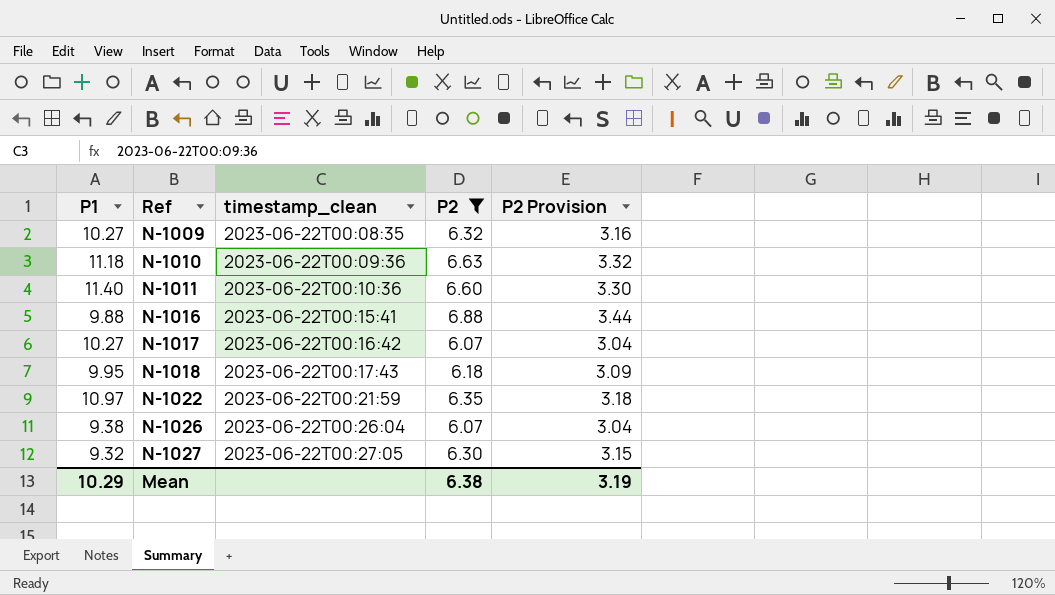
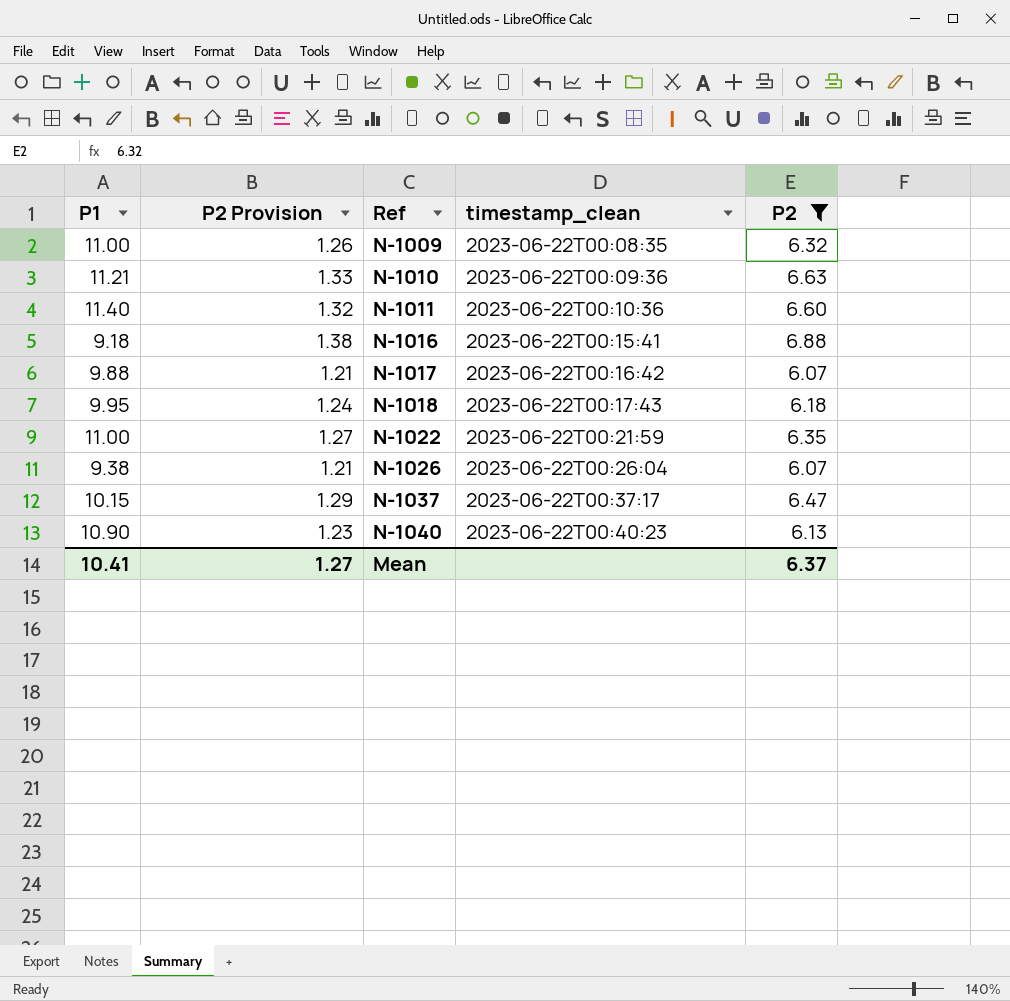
column P2 Provision | formula: [P2] * 0.5 -> [P2] * 0.2
column P2 Provision | position: 5 -> 2
row N-1027: 9.32 | 2023-06-22T00:27:05 | 6.30 | 3.15 -> none
N-1009 | P1: 10.27 -> 11.00
N-1010 | P1: 11.18 -> 11.21
N-1016 | P1: 9.88 -> 9.18
N-1017 | P1: 10.27 -> 9.88
N-1022 | P1: 10.97 -> 11.00
row N-1037: none -> 10.15 | 1.29 | 2023-06-22T00:37:17 | 6.47
row N-1040: none -> 10.90 | 1.23 | 2023-06-22T00:40:23 | 6.13
Mean | P1: 10.29 -> 10.41
Mean | P2 Provision: 3.19 -> 1.27
Mean | P2: 6.38 -> 6.37

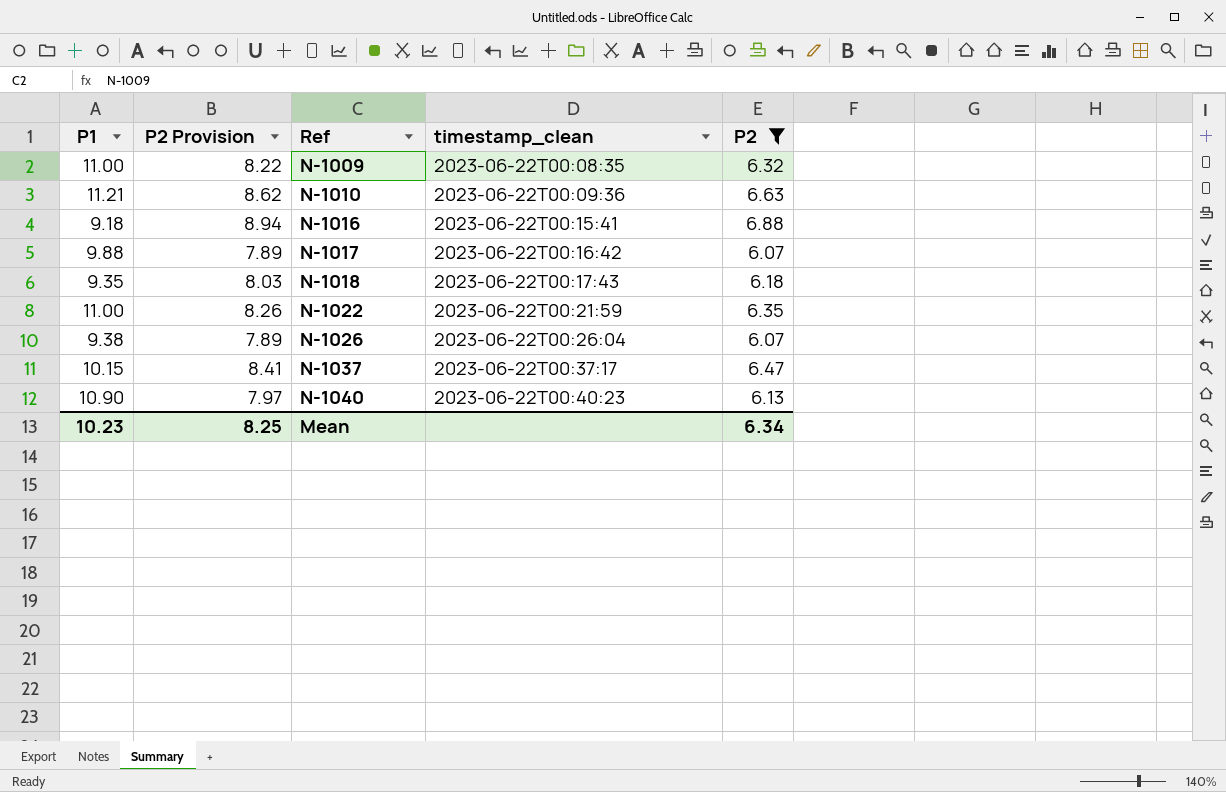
column P2 Provision | formula: [P2] * 0.2 -> [P2] * 1.3
row N-1011: 11.40 | 1.32 | 2023-06-22T00:10:36 | 6.60 -> none
N-1018 | P1: 9.95 -> 9.35
Mean | P1: 10.41 -> 10.23
Mean | P2 Provision: 1.27 -> 8.25
Mean | P2: 6.37 -> 6.34

